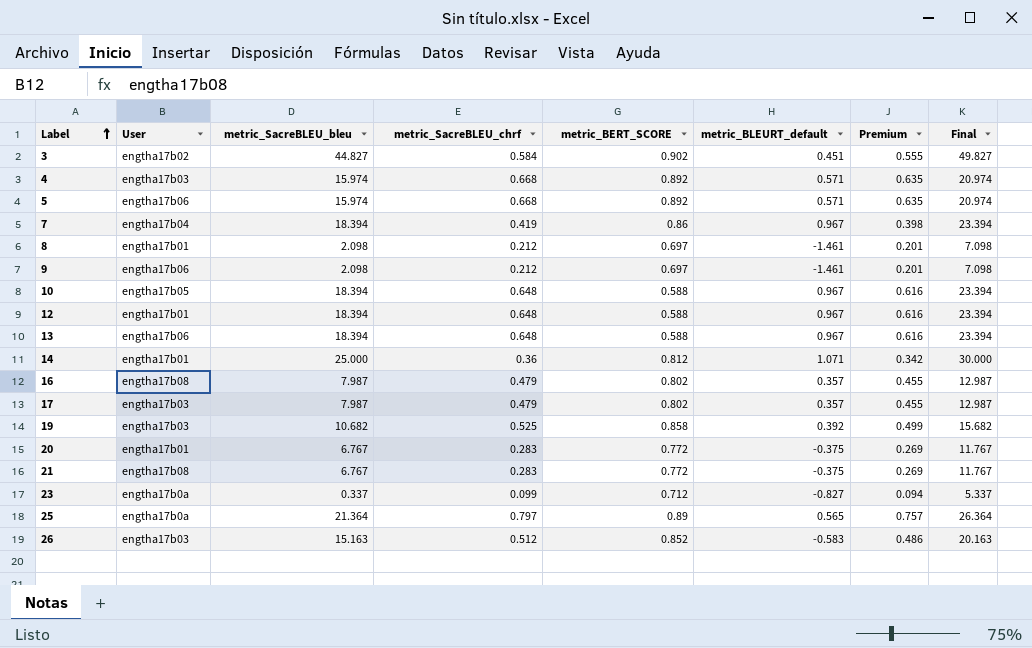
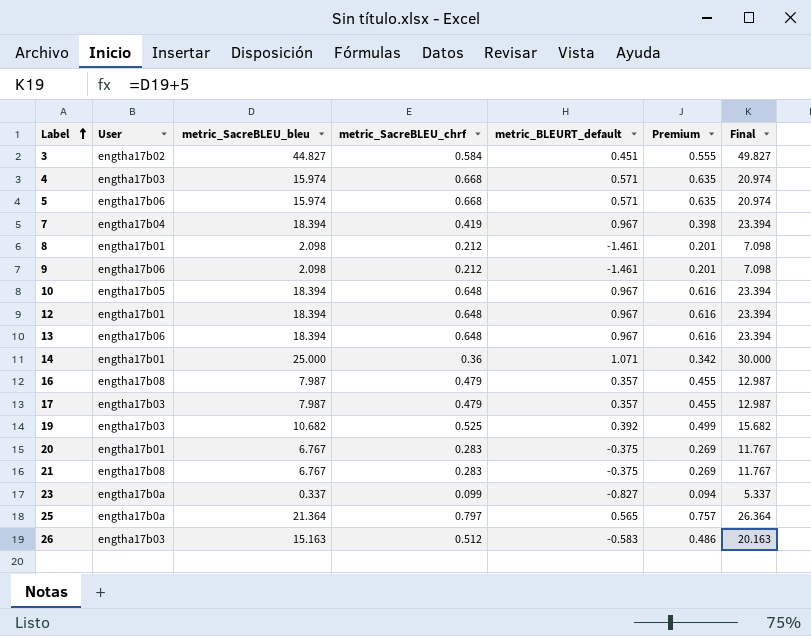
column metric_BERT_SCORE | position: 5 -> none

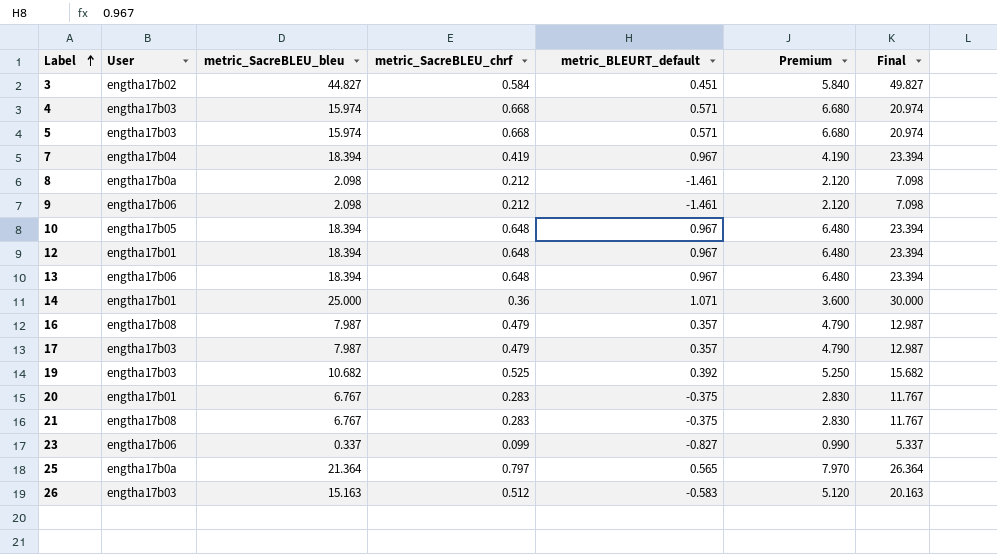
column Premium | formula: [metric_SacreBLEU_chrf] * 0.95 -> [metric_SacreBLEU_chrf] * 10
5 | User: engtha17b06 -> engtha17b03
8 | User: engtha17b01 -> engtha17b0a
23 | User: engtha17b0a -> engtha17b06

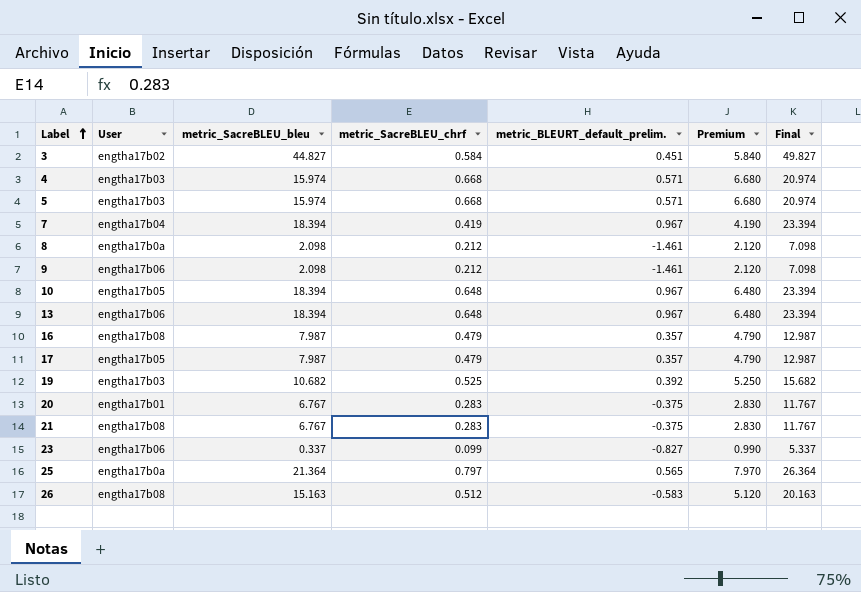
column name: metric_BLEURT_default -> metric_BLEURT_default_prelim.
row 12: engtha17b01 | 18.394 | 0.648 | 0.967 | 6.480 | 23.394 -> none
row 14: engtha17b01 | 25.000 | 0.36 | 1.071 | 3.600 | 30.000 -> none
17 | User: engtha17b03 -> engtha17b05
26 | User: engtha17b03 -> engtha17b08

